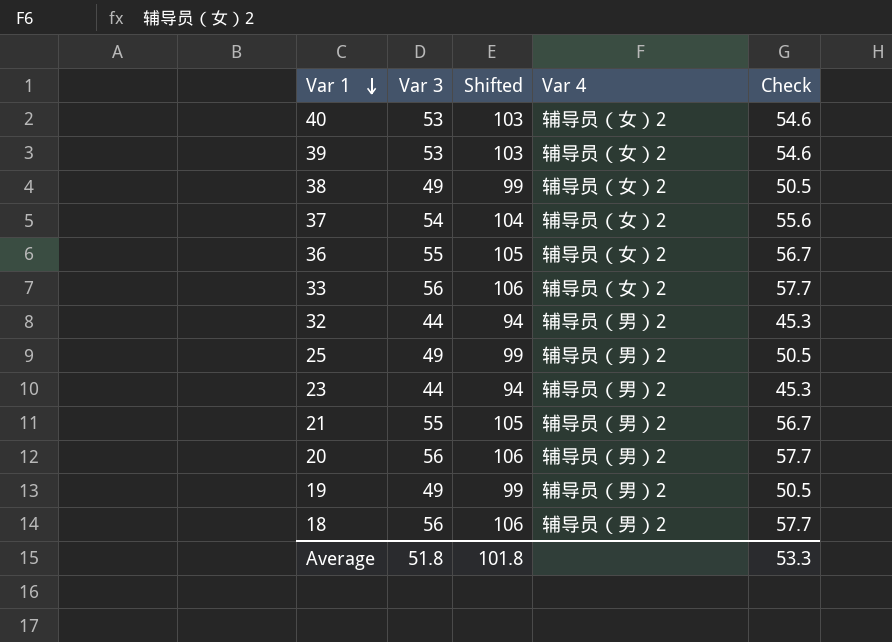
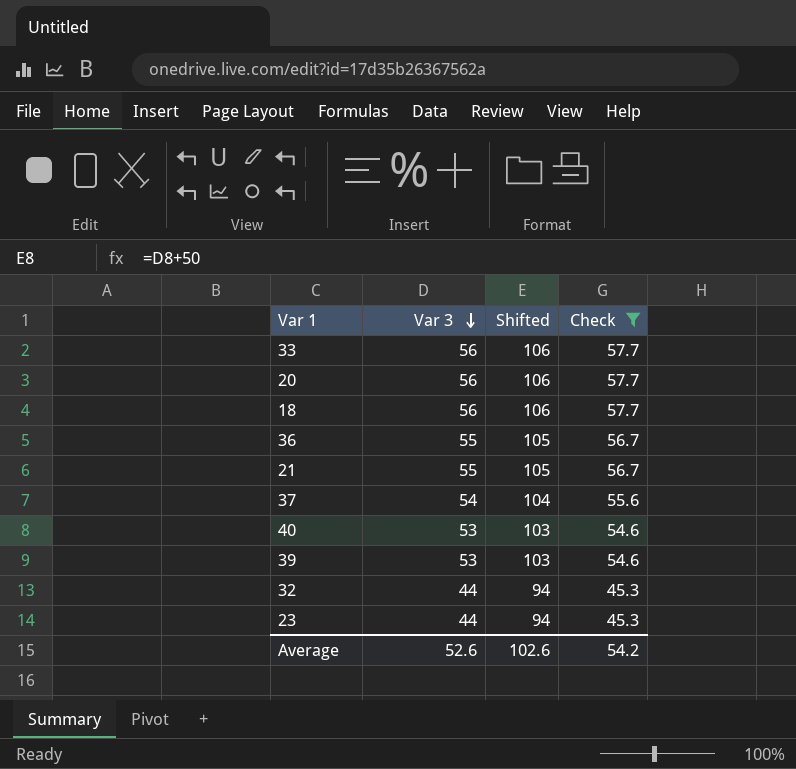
filter: none -> Check != 50.5
row order: Var 1 descending -> Var 3 descending
column Var 4 | position: 4 -> none
Average | Var 3: 51.8 -> 52.6
Average | Shifted: 101.8 -> 102.6
Average | Check: 53.3 -> 54.2

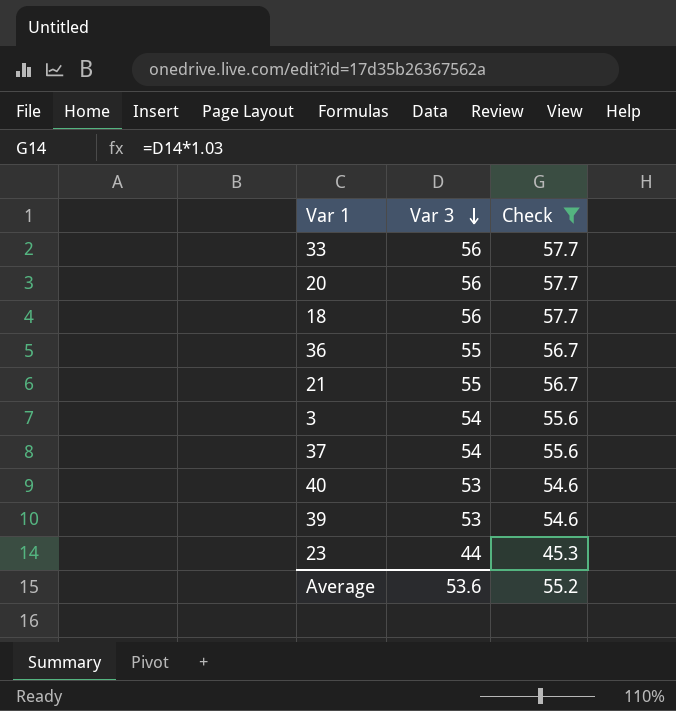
column Shifted | formula: [Var 3] + 50 -> none
row 32: 44 | 94 | 45.3 -> none
row 3: none -> 54 | 55.6
Average | Var 3: 52.6 -> 53.6
Average | Check: 54.2 -> 55.2

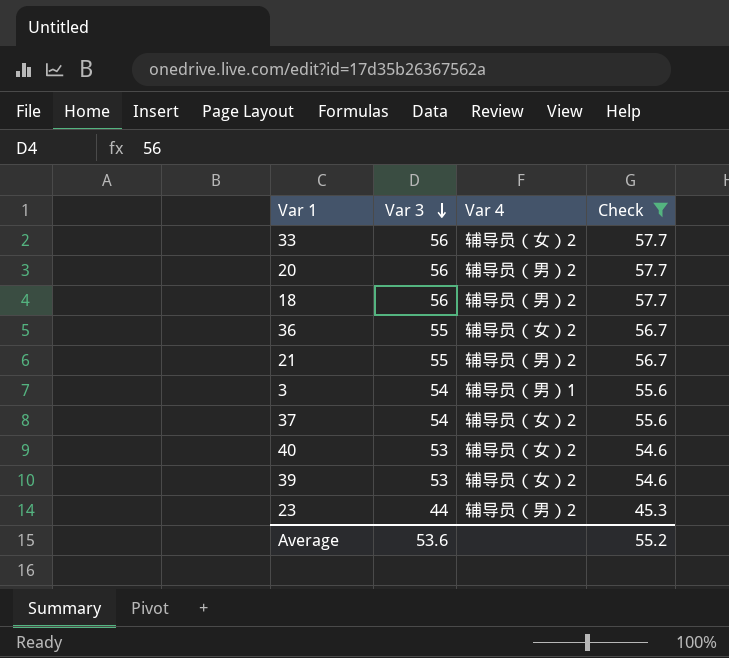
column Var 4 | position: none -> 3

